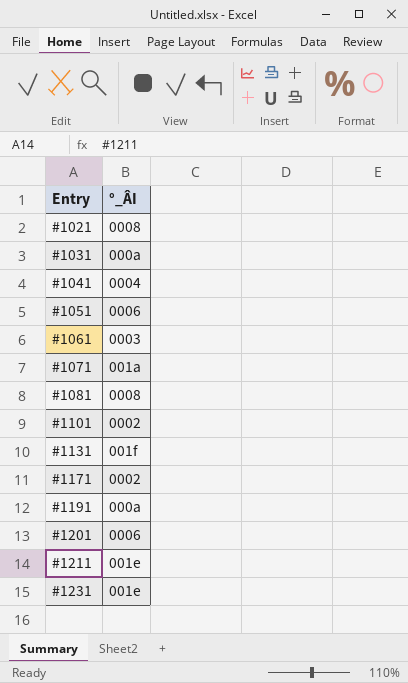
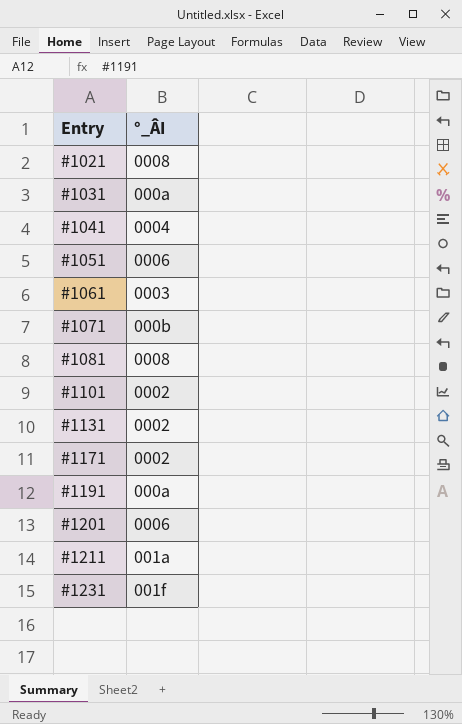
#1071 | °_ÂI: 001a -> 000b
#1131 | °_ÂI: 001f -> 0002
#1211 | °_ÂI: 001e -> 001a
#1231 | °_ÂI: 001e -> 001f

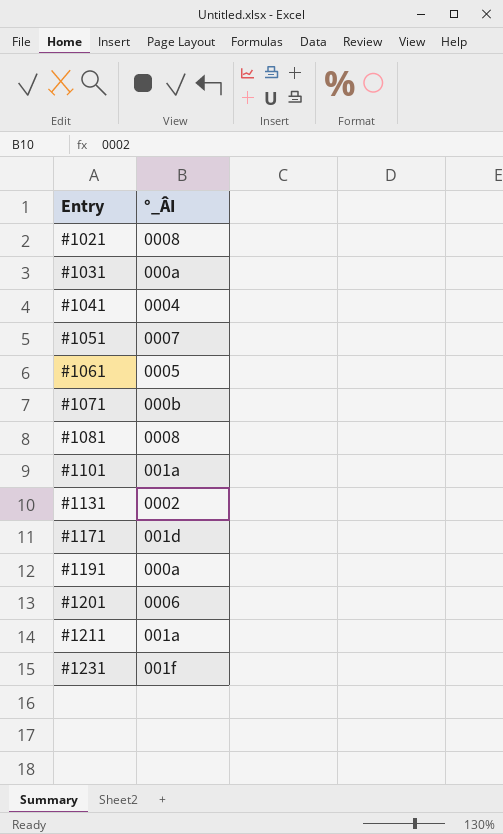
#1051 | °_ÂI: 0006 -> 0007
#1061 | °_ÂI: 0003 -> 0005
#1101 | °_ÂI: 0002 -> 001a
#1171 | °_ÂI: 0002 -> 001d

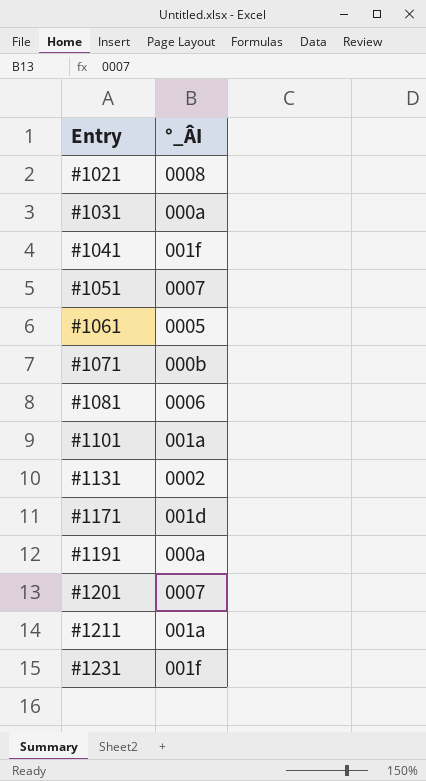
#1041 | °_ÂI: 0004 -> 001f
#1081 | °_ÂI: 0008 -> 0006
#1201 | °_ÂI: 0006 -> 0007

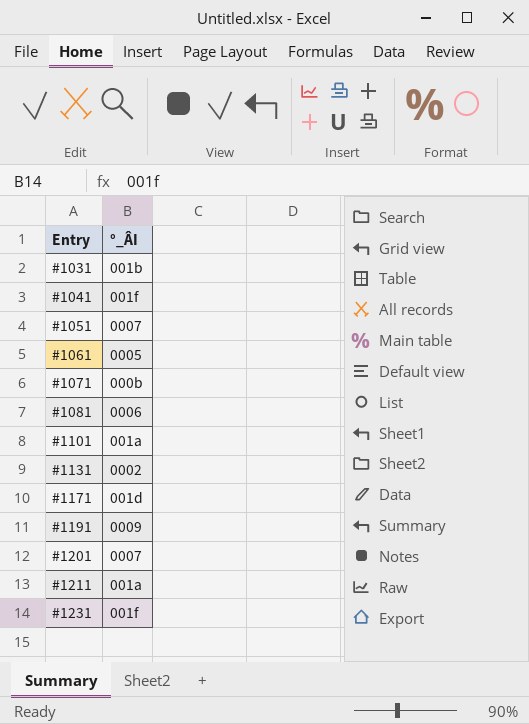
row #1021: 0008 -> none
#1031 | °_ÂI: 000a -> 001b
#1191 | °_ÂI: 000a -> 0009

